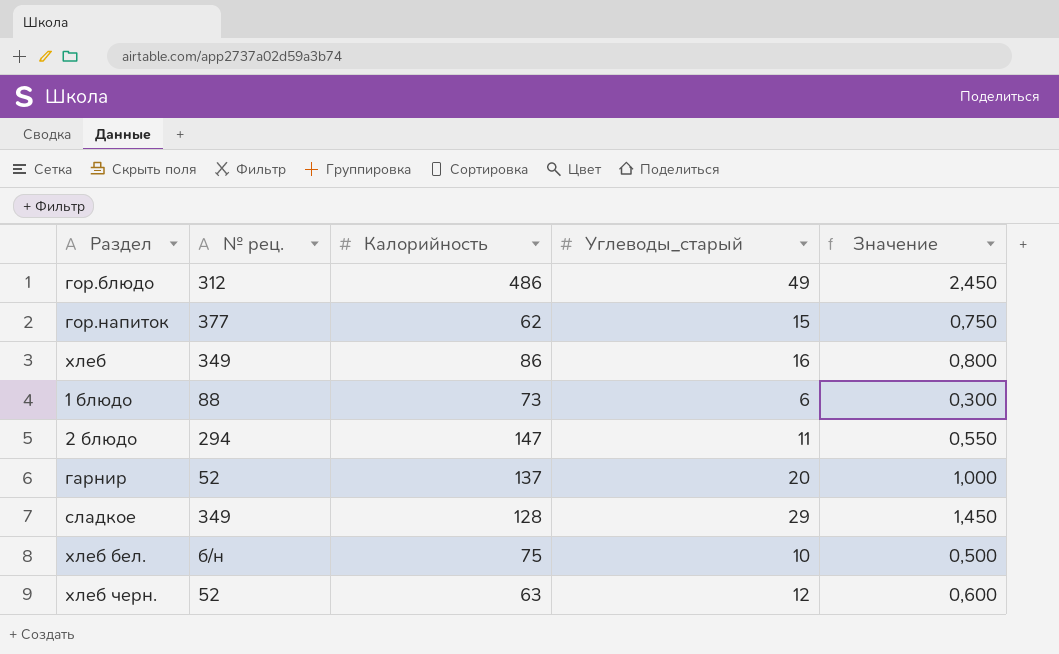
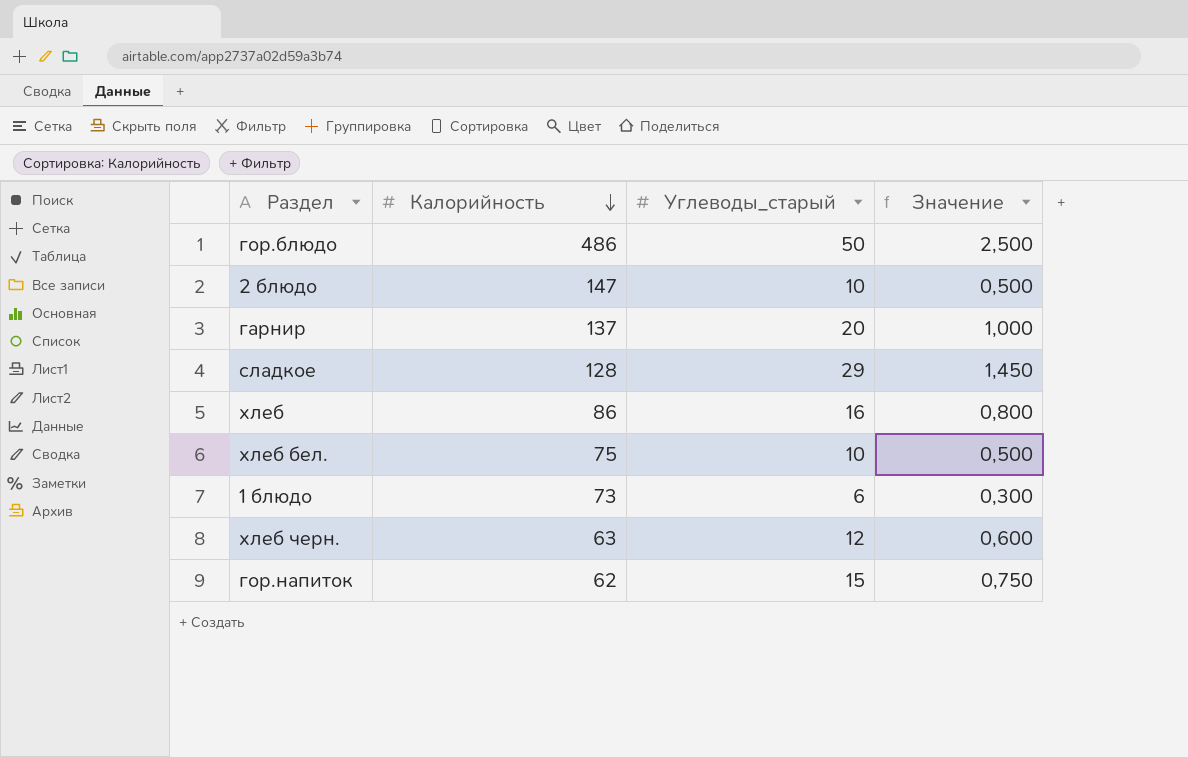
row order: none -> Калорийность descending
column № рец. | position: 2 -> none
гор.блюдо | Углеводы_старый: 49 -> 50
гор.блюдо | Значение: 2,450 -> 2,500
2 блюдо | Углеводы_старый: 11 -> 10
2 блюдо | Значение: 0,550 -> 0,500

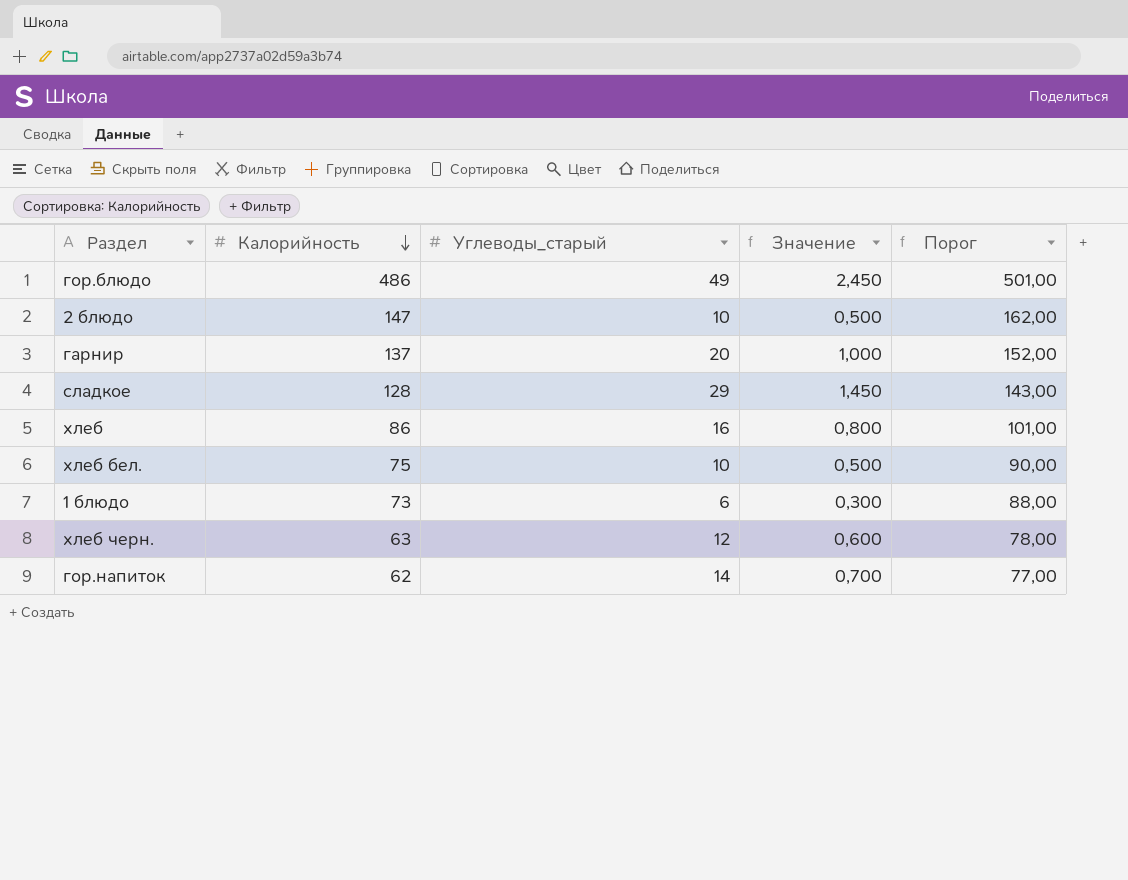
column Порог | formula: none -> [Калорийность] + 15
гор.блюдо | Углеводы_старый: 50 -> 49
гор.блюдо | Значение: 2,500 -> 2,450
гор.напиток | Углеводы_старый: 15 -> 14
гор.напиток | Значение: 0,750 -> 0,700

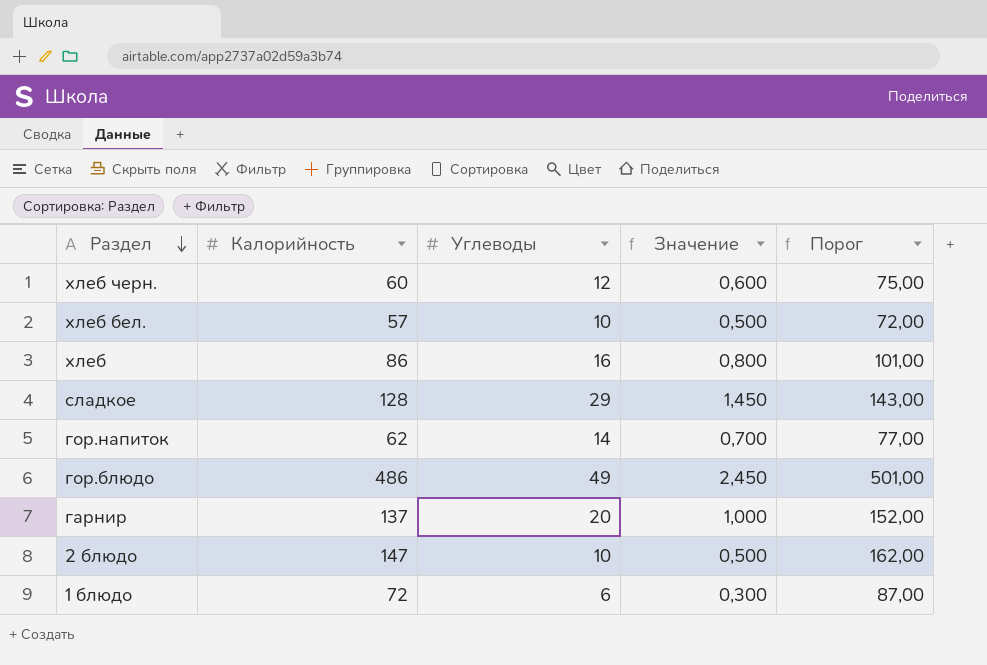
row order: Калорийность descending -> Раздел descending
column name: Углеводы_старый -> Углеводы
хлеб черн. | Калорийность: 63 -> 60
хлеб черн. | Порог: 78,00 -> 75,00
хлеб бел. | Калорийность: 75 -> 57
хлеб бел. | Порог: 90,00 -> 72,00
1 блюдо | Калорийность: 73 -> 72
1 блюдо | Порог: 88,00 -> 87,00

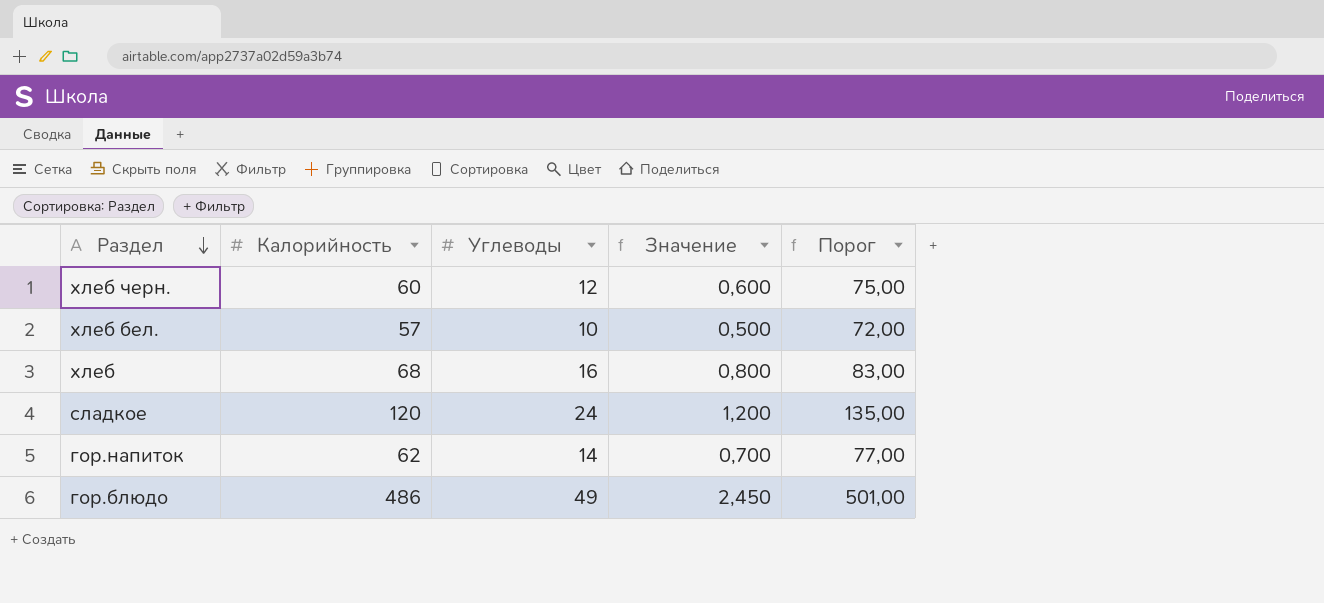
row гарнир: 137 | 20 | 1,000 | 152,00 -> none
row 2 блюдо: 147 | 10 | 0,500 | 162,00 -> none
row 1 блюдо: 72 | 6 | 0,300 | 87,00 -> none
хлеб | Калорийность: 86 -> 68
хлеб | Порог: 101,00 -> 83,00
сладкое | Калорийность: 128 -> 120
сладкое | Углеводы: 29 -> 24
сладкое | Значение: 1,450 -> 1,200
сладкое | Порог: 143,00 -> 135,00

